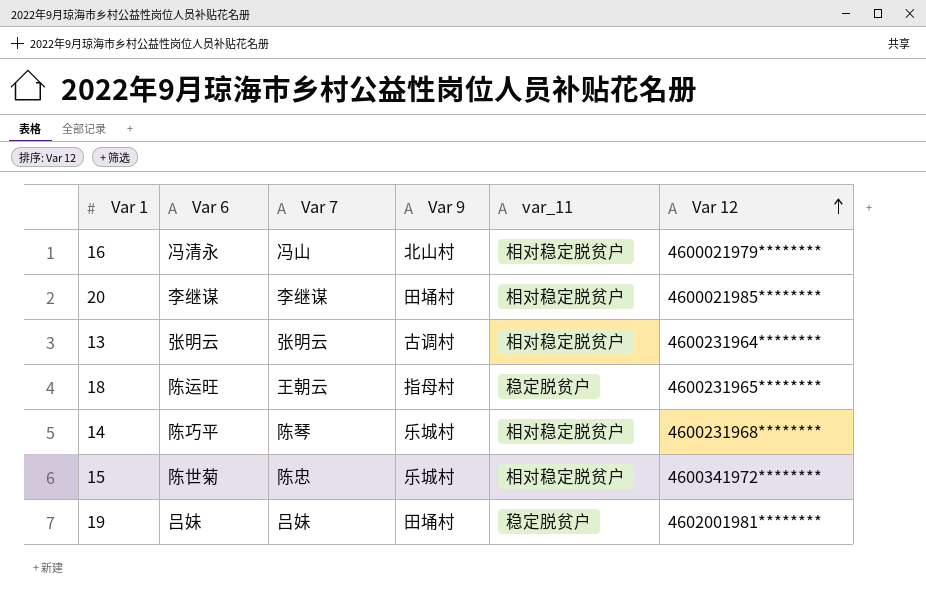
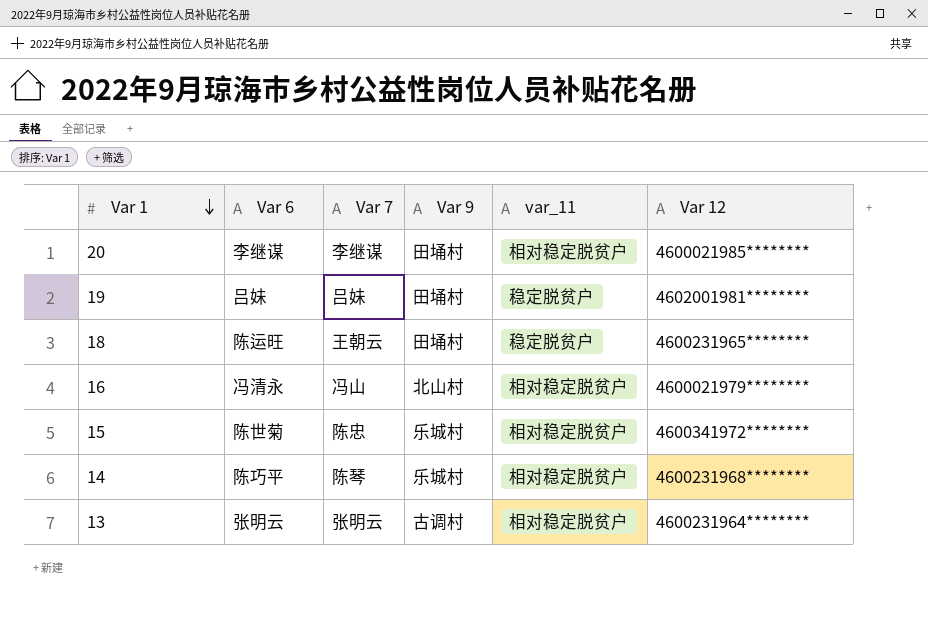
row order: Var 12 ascending -> Var 1 descending
18 | Var 9: 指母村 -> 田埇村

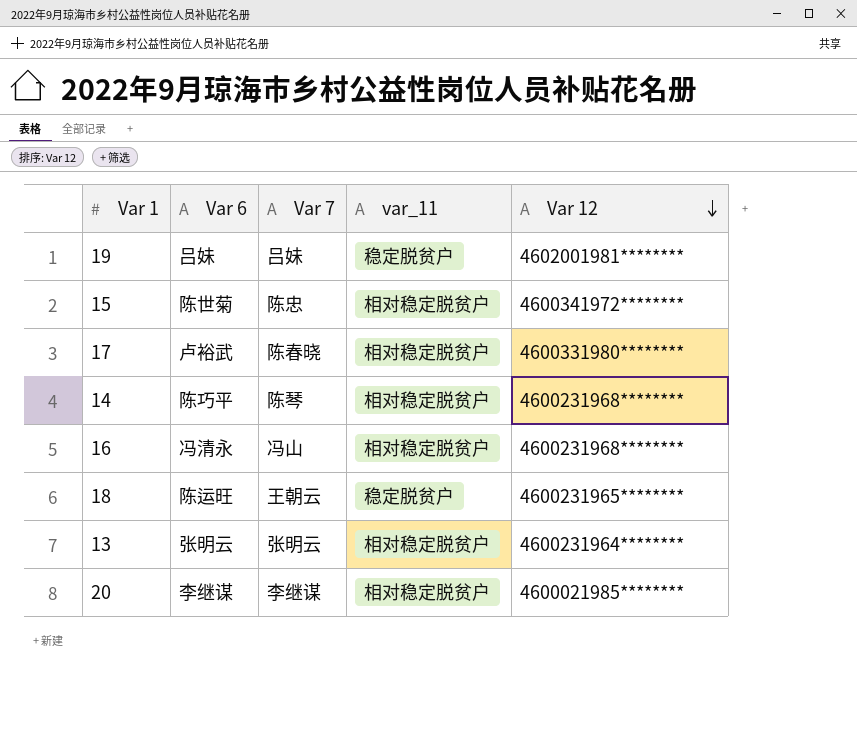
row order: Var 1 descending -> Var 12 descending
column Var 9 | position: 4 -> none
row 17: none -> 卢裕武 | 陈春晓 | 相对稳定脱贫户 | 4600331980********
16 | Var 12: 4600021979******** -> 4600231968********

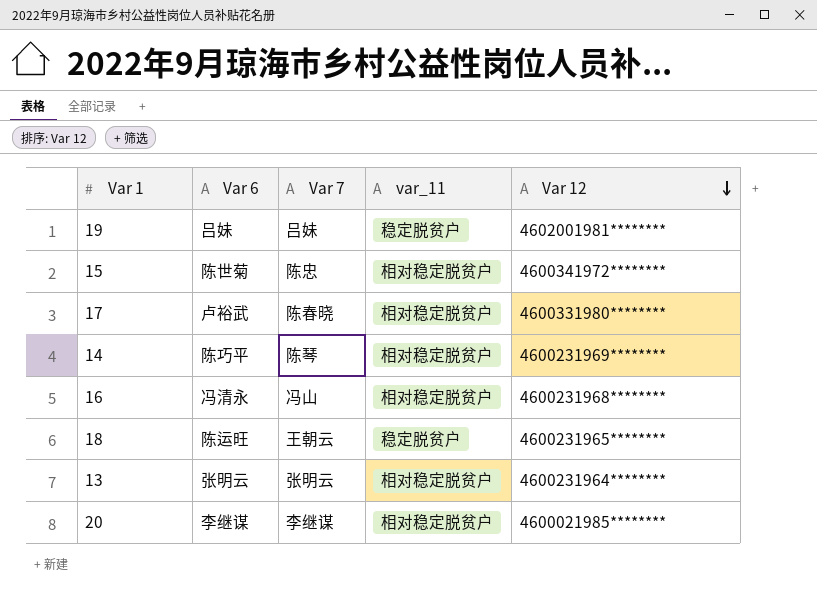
14 | Var 12: 4600231968******** -> 4600231969********

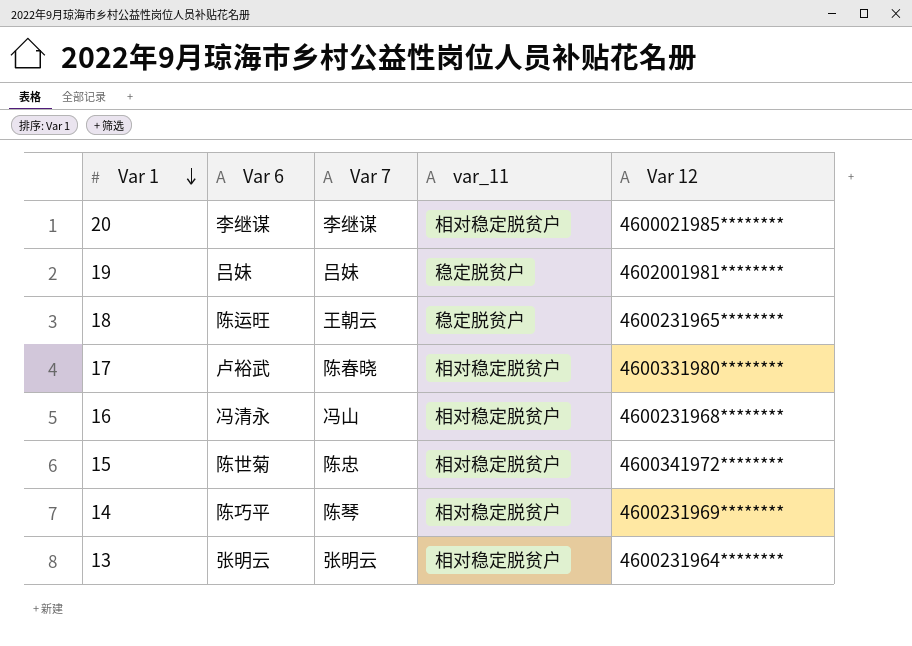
row order: Var 12 descending -> Var 1 descending

